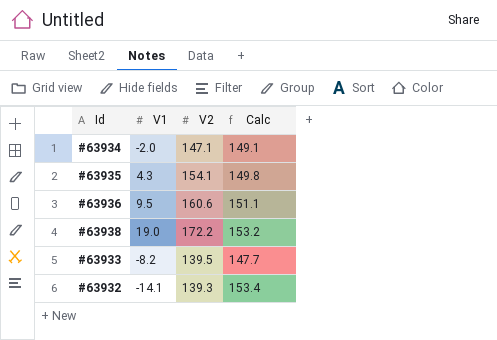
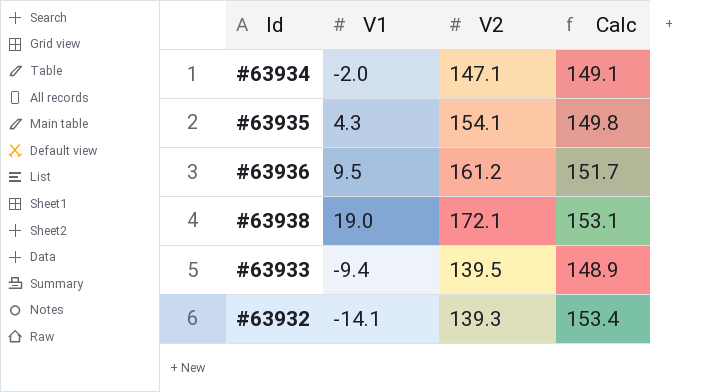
#63936 | V2: 160.6 -> 161.2
#63936 | Calc: 151.1 -> 151.7
#63938 | V2: 172.2 -> 172.1
#63938 | Calc: 153.2 -> 153.1
#63933 | V1: -8.2 -> -9.4
#63933 | Calc: 147.7 -> 148.9

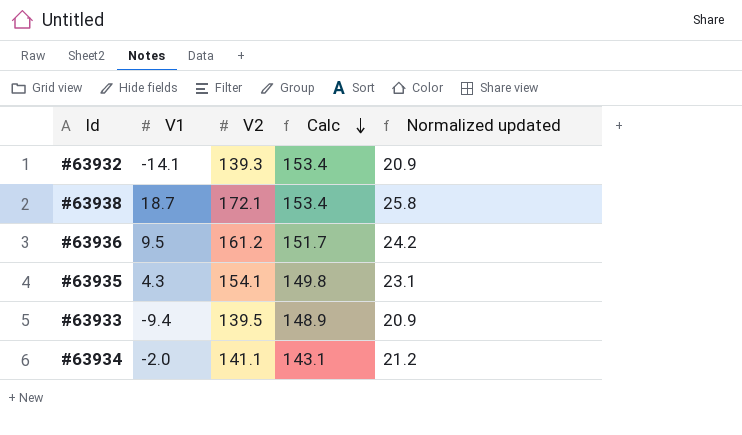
row order: none -> Calc descending
column Normalized updated | formula: none -> [V2] * 0.15
#63938 | V1: 19.0 -> 18.7
#63938 | Calc: 153.1 -> 153.4
#63934 | V2: 147.1 -> 141.1
#63934 | Calc: 149.1 -> 143.1

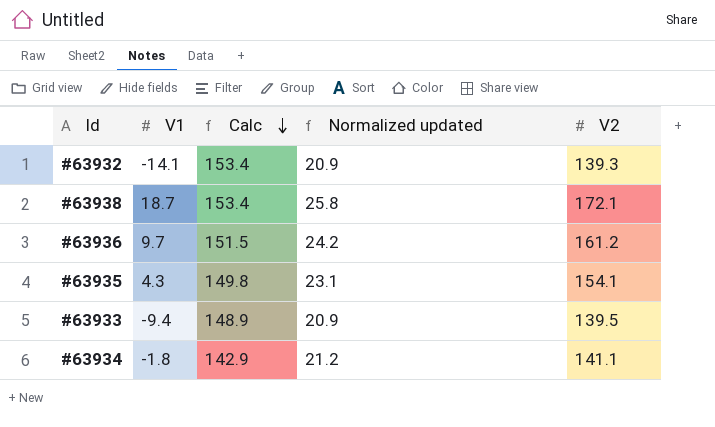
column V2 | position: 3 -> 5
#63936 | V1: 9.5 -> 9.7
#63936 | Calc: 151.7 -> 151.5
#63934 | V1: -2.0 -> -1.8
#63934 | Calc: 143.1 -> 142.9

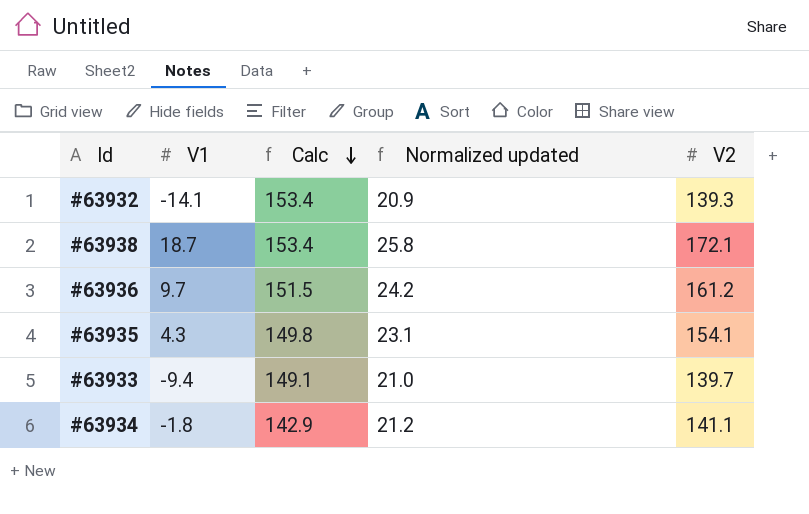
#63933 | Calc: 148.9 -> 149.1
#63933 | Normalized updated: 20.9 -> 21.0
#63933 | V2: 139.5 -> 139.7

